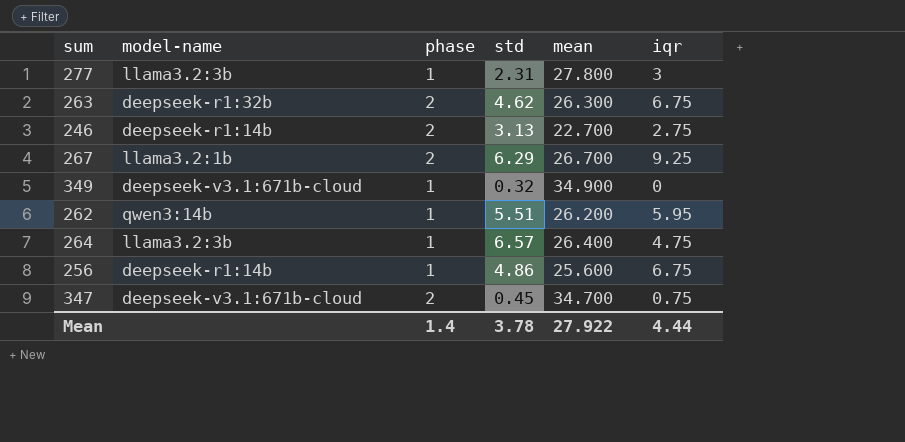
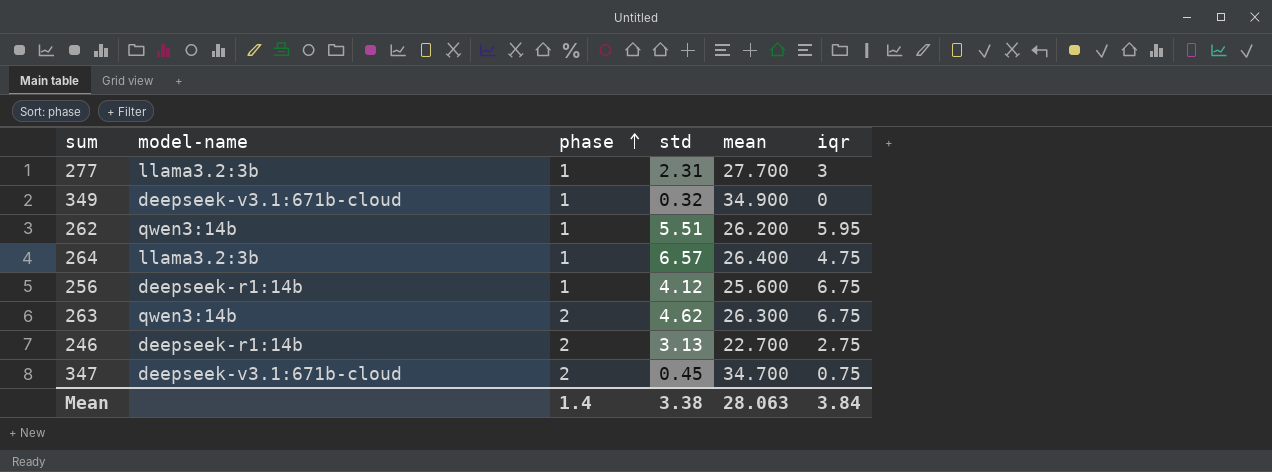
row order: none -> phase ascending
row 267: llama3.2:1b | 2 | 6.29 | 26.700 | 9.25 -> none
277 | mean: 27.800 -> 27.700
256 | std: 4.86 -> 4.12
263 | model-name: deepseek-r1:32b -> qwen3:14b
Mean | std: 3.78 -> 3.38
Mean | mean: 27.922 -> 28.063
Mean | iqr: 4.44 -> 3.84

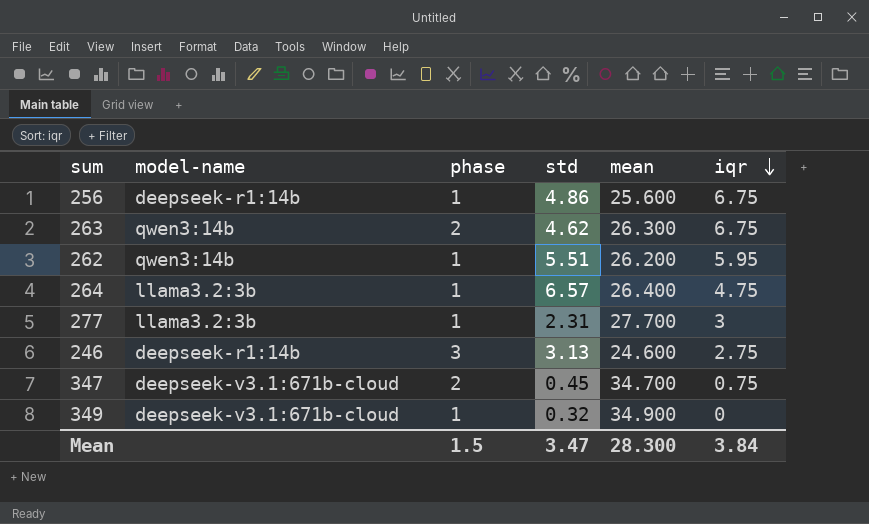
row order: phase ascending -> iqr descending
256 | std: 4.12 -> 4.86
246 | phase: 2 -> 3
246 | mean: 22.700 -> 24.600
Mean | phase: 1.4 -> 1.5
Mean | std: 3.38 -> 3.47
Mean | mean: 28.063 -> 28.300

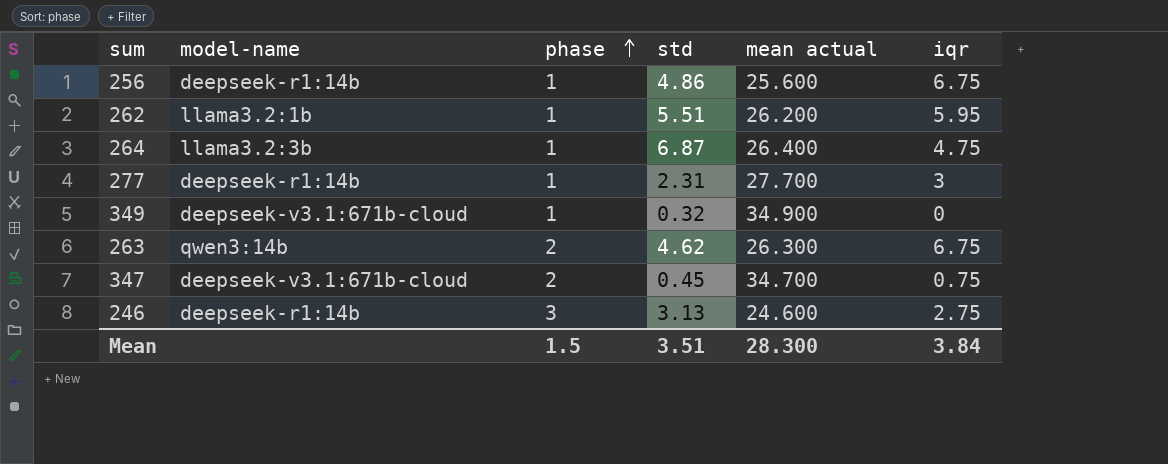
row order: iqr descending -> phase ascending
column name: mean -> mean actual
262 | model-name: qwen3:14b -> llama3.2:1b
264 | std: 6.57 -> 6.87
277 | model-name: llama3.2:3b -> deepseek-r1:14b
Mean | std: 3.47 -> 3.51

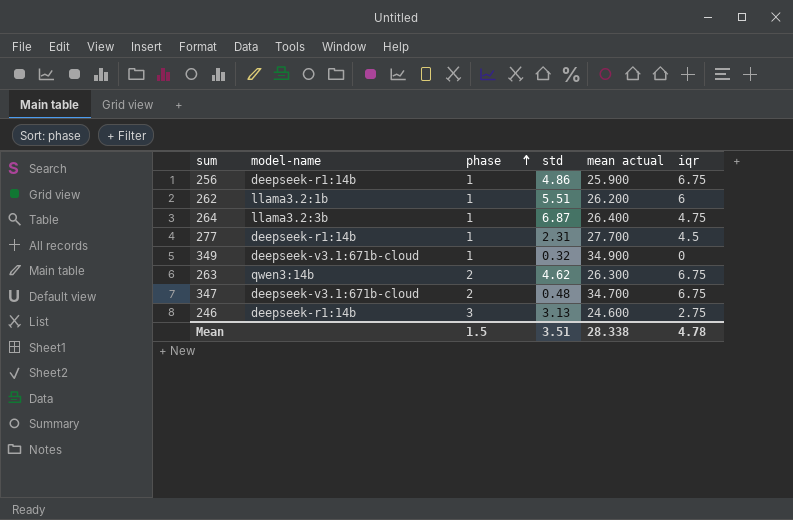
256 | mean actual: 25.600 -> 25.900
262 | iqr: 5.95 -> 6
277 | iqr: 3 -> 4.5
347 | std: 0.45 -> 0.48
347 | iqr: 0.75 -> 6.75
Mean | mean actual: 28.300 -> 28.338
Mean | iqr: 3.84 -> 4.78

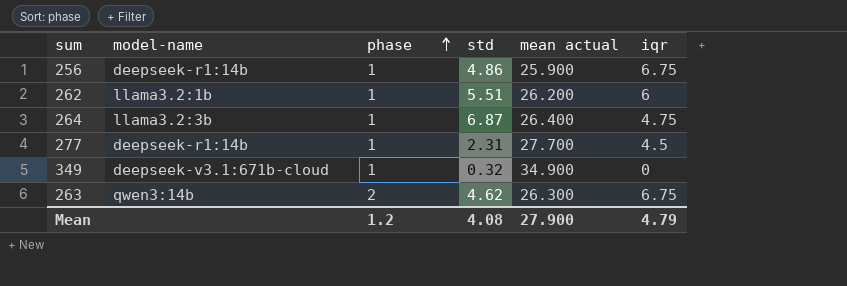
row 347: deepseek-v3.1:671b-cloud | 2 | 0.48 | 34.700 | 6.75 -> none
row 246: deepseek-r1:14b | 3 | 3.13 | 24.600 | 2.75 -> none
Mean | phase: 1.5 -> 1.2
Mean | std: 3.51 -> 4.08
Mean | mean actual: 28.338 -> 27.900
Mean | iqr: 4.78 -> 4.79

